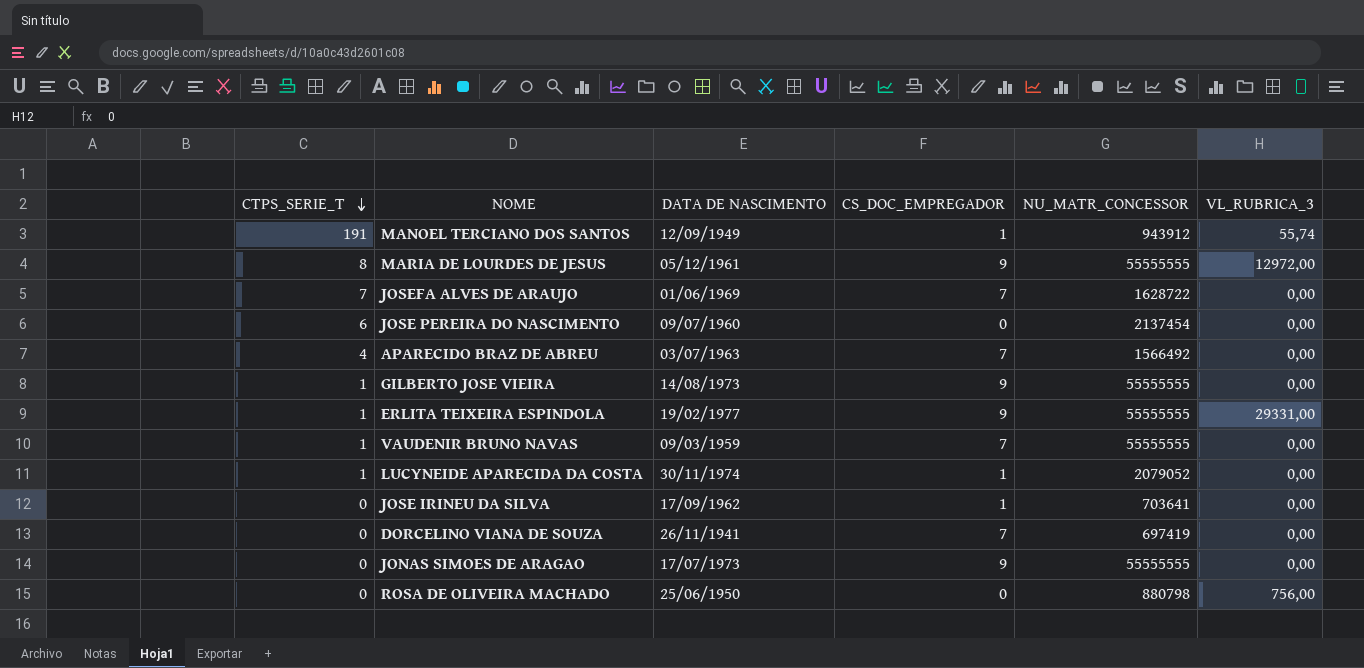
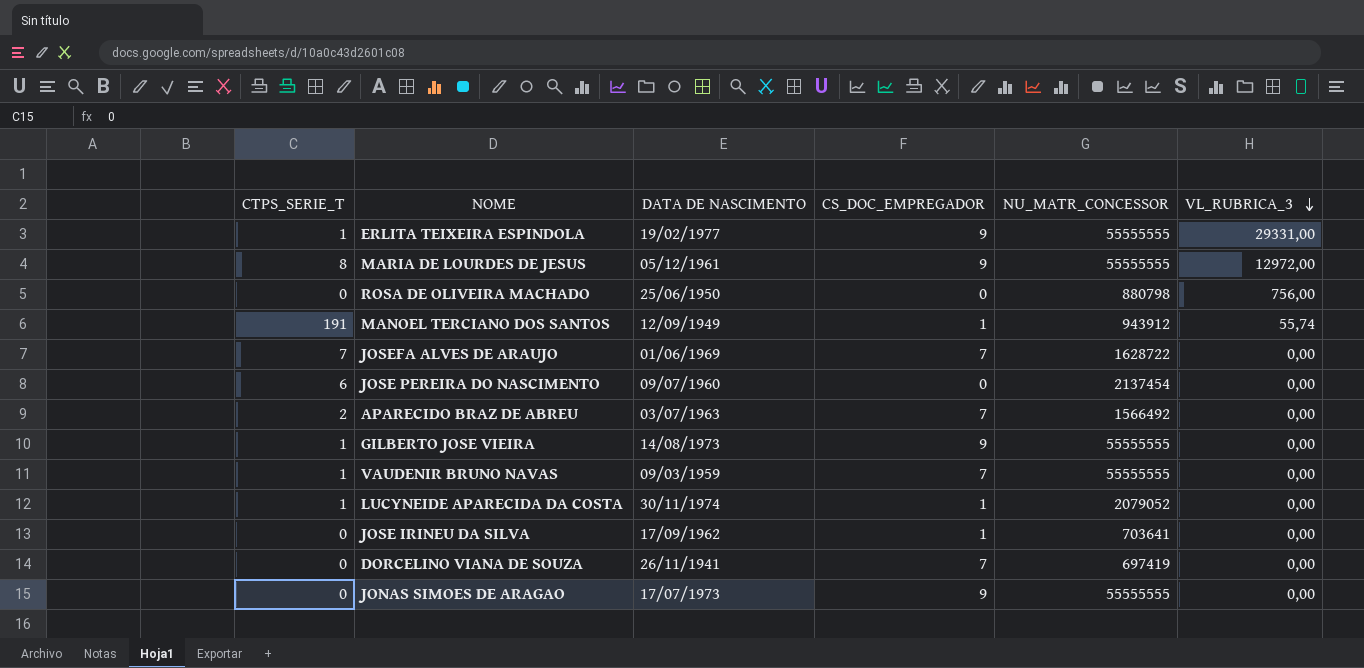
row order: CTPS_SERIE_T descending -> VL_RUBRICA_3 descending
APARECIDO BRAZ DE ABREU | CTPS_SERIE_T: 4 -> 2

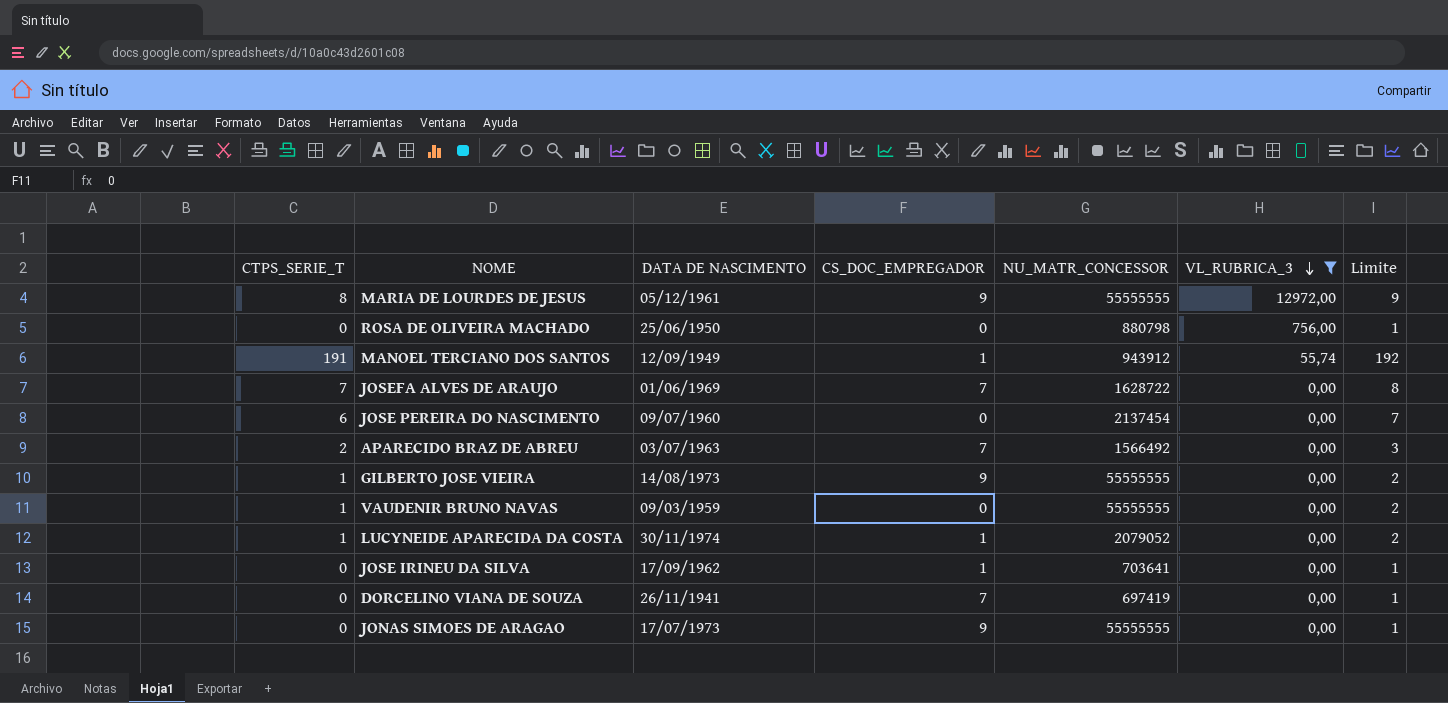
filter: none -> VL_RUBRICA_3 != 29331,00
column Limite | formula: none -> [CTPS_SERIE_T] + 1
VAUDENIR BRUNO NAVAS | CS_DOC_EMPREGADOR: 7 -> 0

